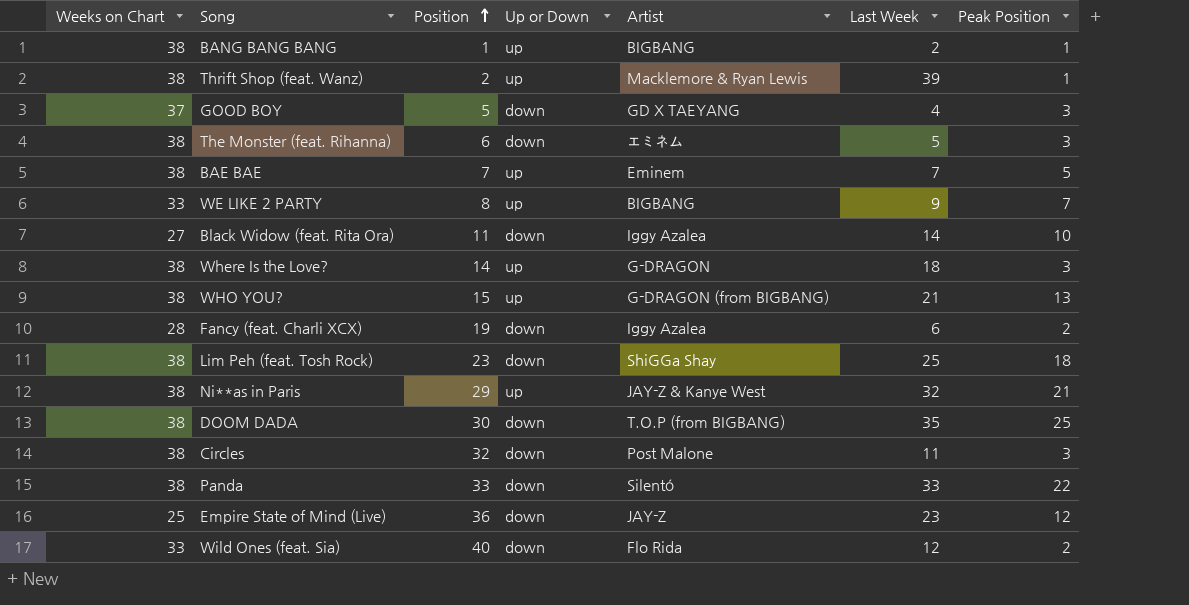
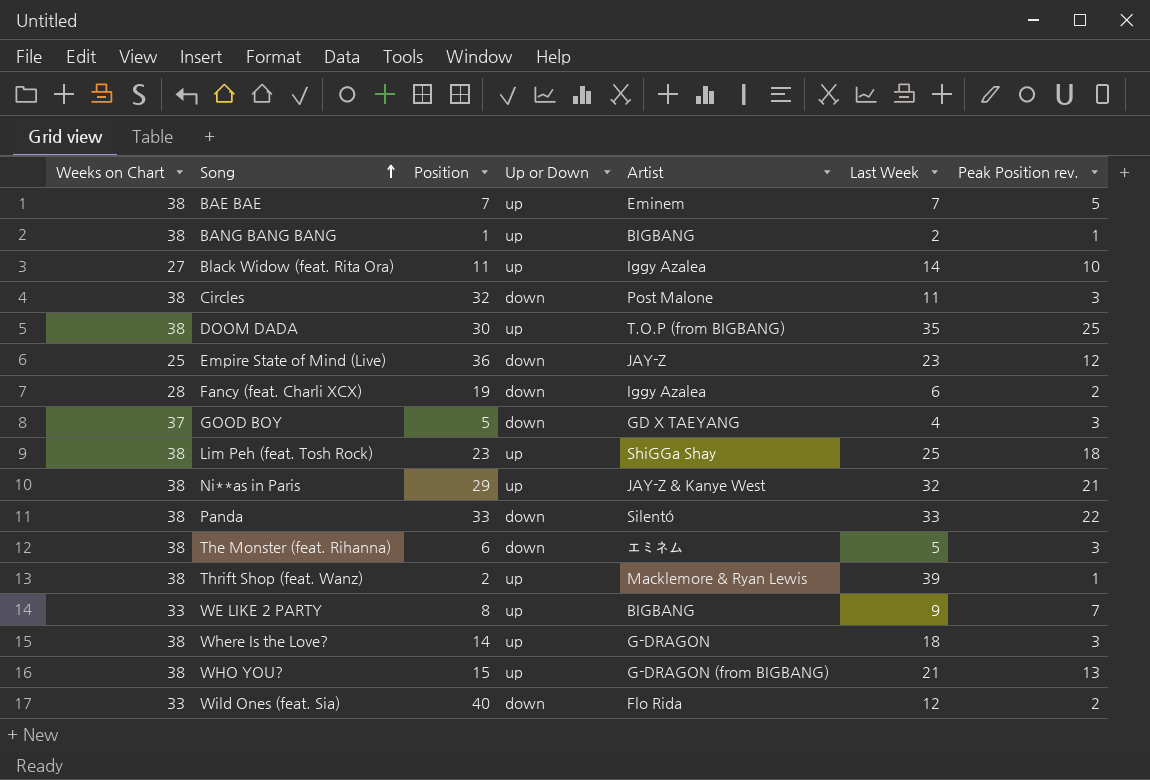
row order: Position ascending -> Song ascending
column name: Peak Position -> Peak Position rev.
Black Widow (feat. Rita Ora) | Up or Down: down -> up
DOOM DADA | Up or Down: down -> up
Lim Peh (feat. Tosh Rock) | Up or Down: down -> up

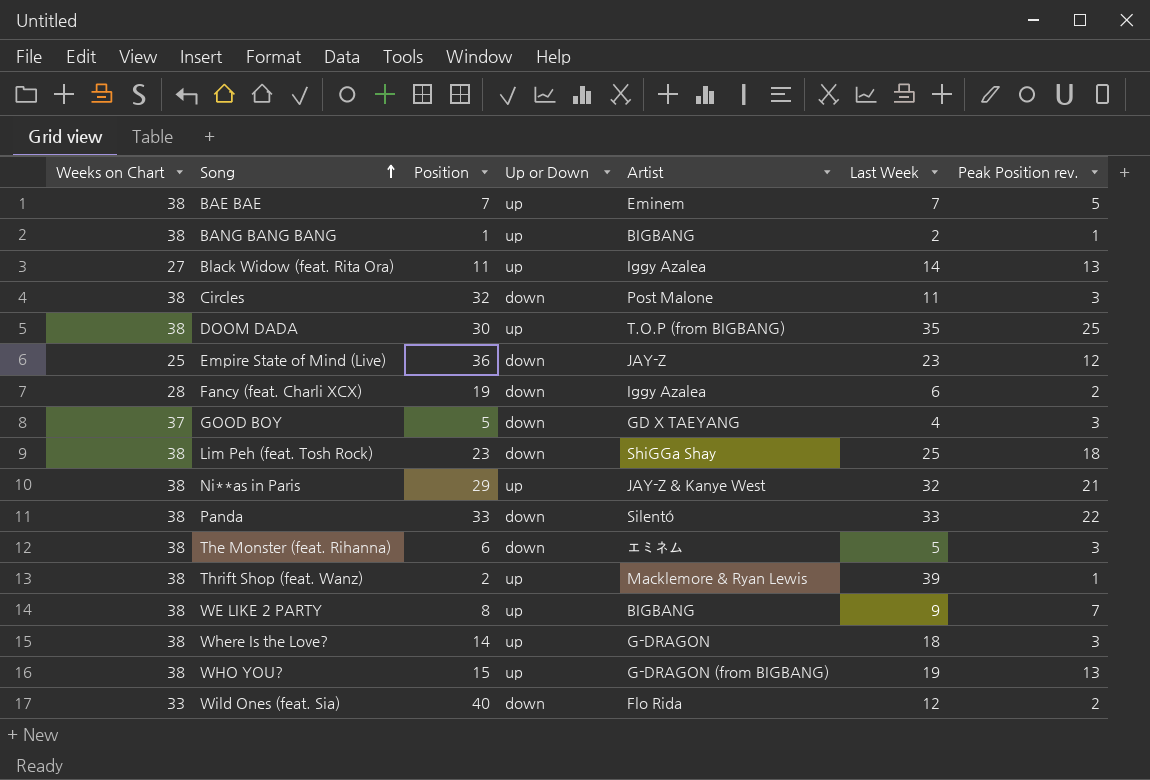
Black Widow (feat. Rita Ora) | Peak Position rev.: 10 -> 13
Lim Peh (feat. Tosh Rock) | Up or Down: up -> down
WE LIKE 2 PARTY | Weeks on Chart: 33 -> 38
WHO YOU? | Last Week: 21 -> 19

